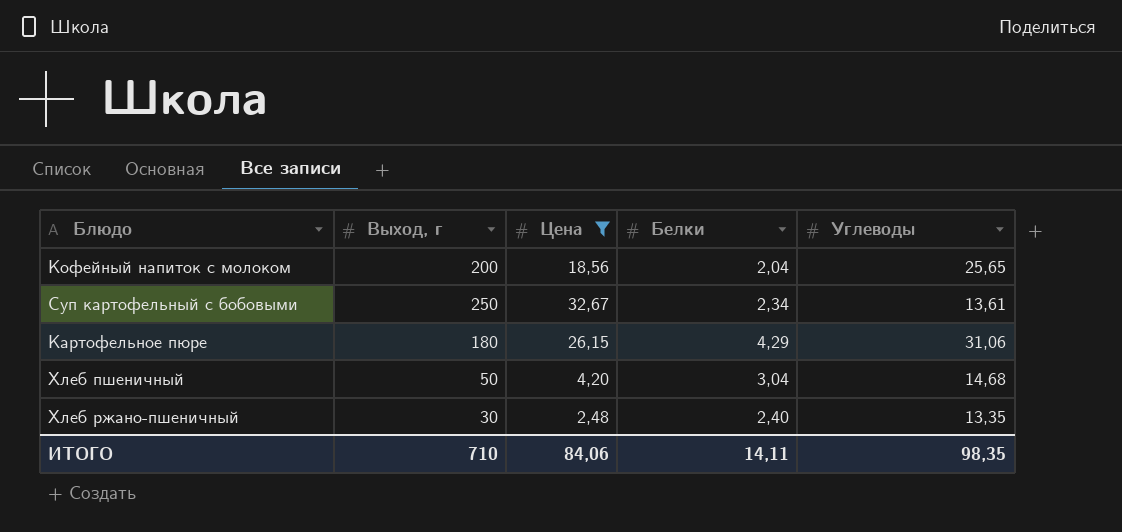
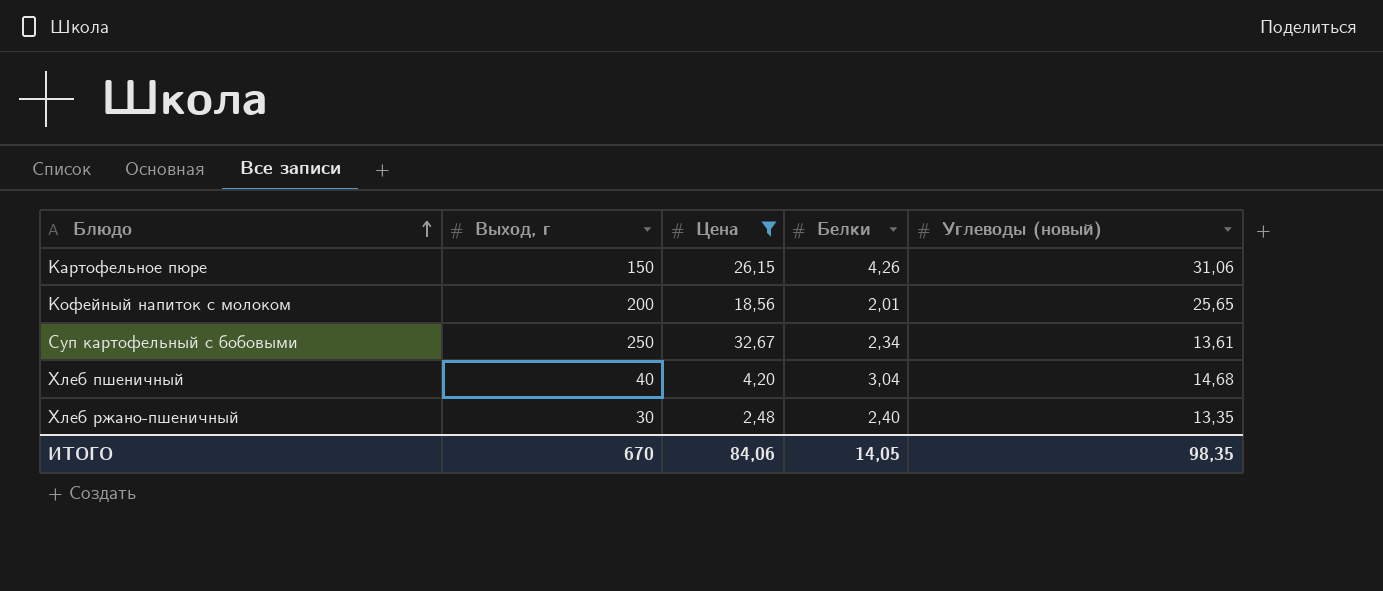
row order: none -> Блюдо ascending
column name: Углеводы -> Углеводы (новый)
Картофельное пюре | Выход, г: 180 -> 150
Картофельное пюре | Белки: 4,29 -> 4,26
Кофейный напиток с молоком | Белки: 2,04 -> 2,01
Хлеб пшеничный | Выход, г: 50 -> 40
ИТОГО | Выход, г: 710 -> 670
ИТОГО | Белки: 14,11 -> 14,05

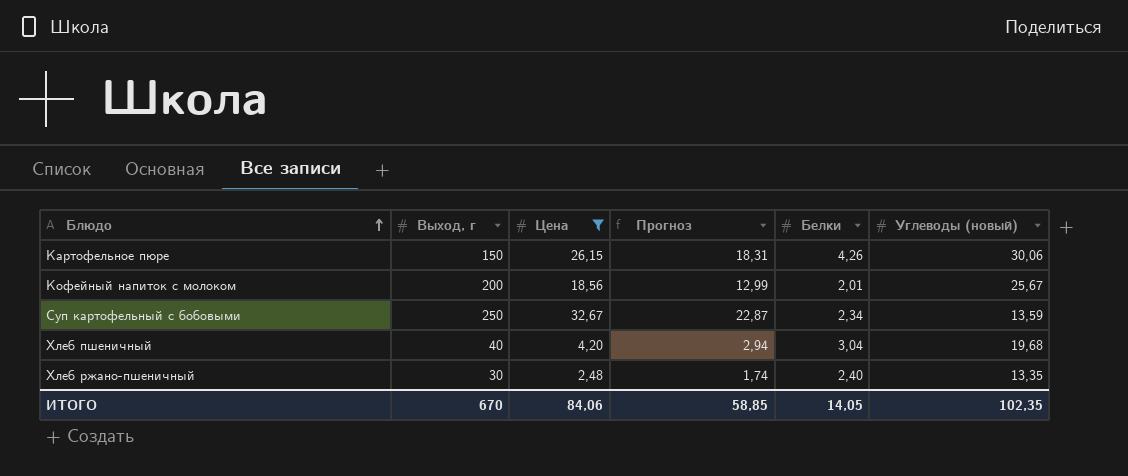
column Прогноз | formula: none -> [Цена] * 0,7
Картофельное пюре | Углеводы (новый): 31,06 -> 30,06
Кофейный напиток с молоком | Углеводы (новый): 25,65 -> 25,67
Суп картофельный с бобовыми | Углеводы (новый): 13,61 -> 13,59
Хлеб пшеничный | Углеводы (новый): 14,68 -> 19,68
ИТОГО | Углеводы (новый): 98,35 -> 102,35

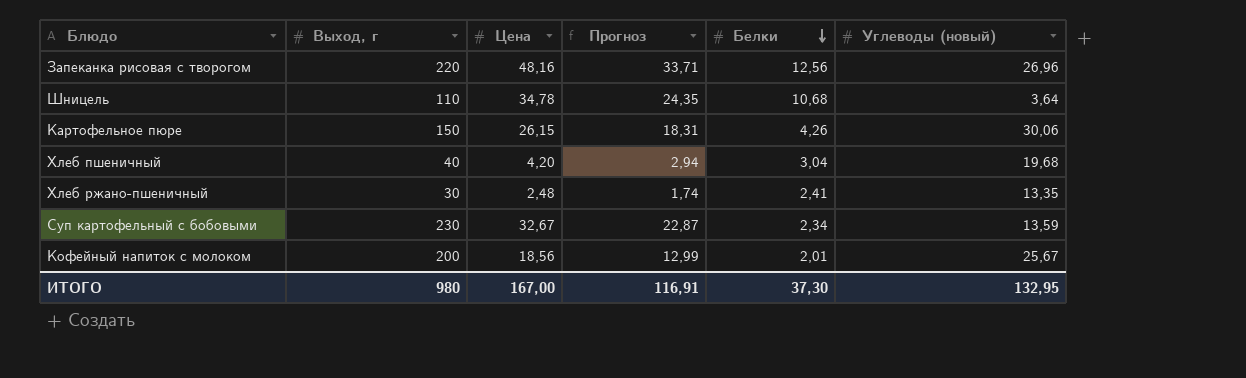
filter: Цена <= 32,67 -> none
row order: Блюдо ascending -> Белки descending
Хлеб ржано-пшеничный | Белки: 2,40 -> 2,41
Суп картофельный с бобовыми | Выход, г: 250 -> 230
ИТОГО | Выход, г: 670 -> 980
ИТОГО | Цена: 84,06 -> 167,00
ИТОГО | Прогноз: 58,85 -> 116,91
ИТОГО | Белки: 14,05 -> 37,30
ИТОГО | Углеводы (новый): 102,35 -> 132,95

